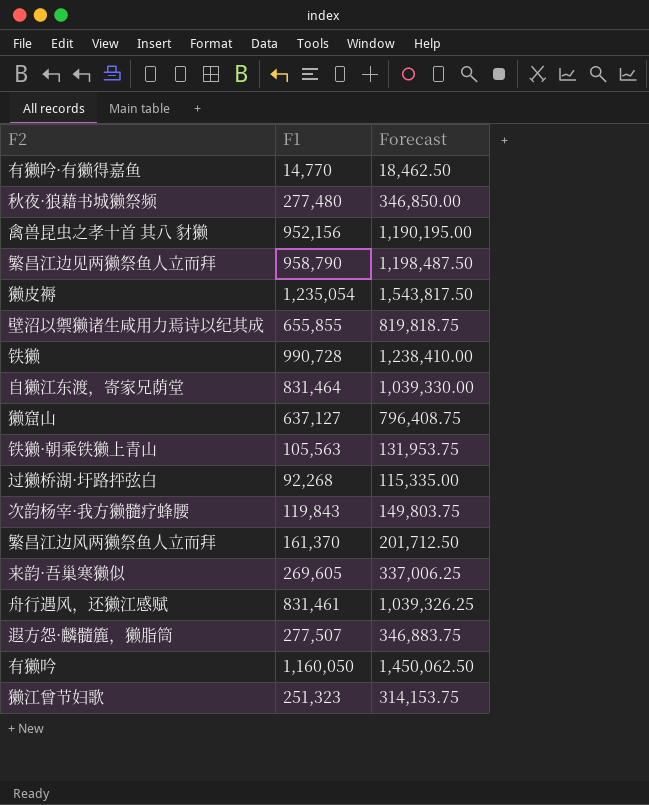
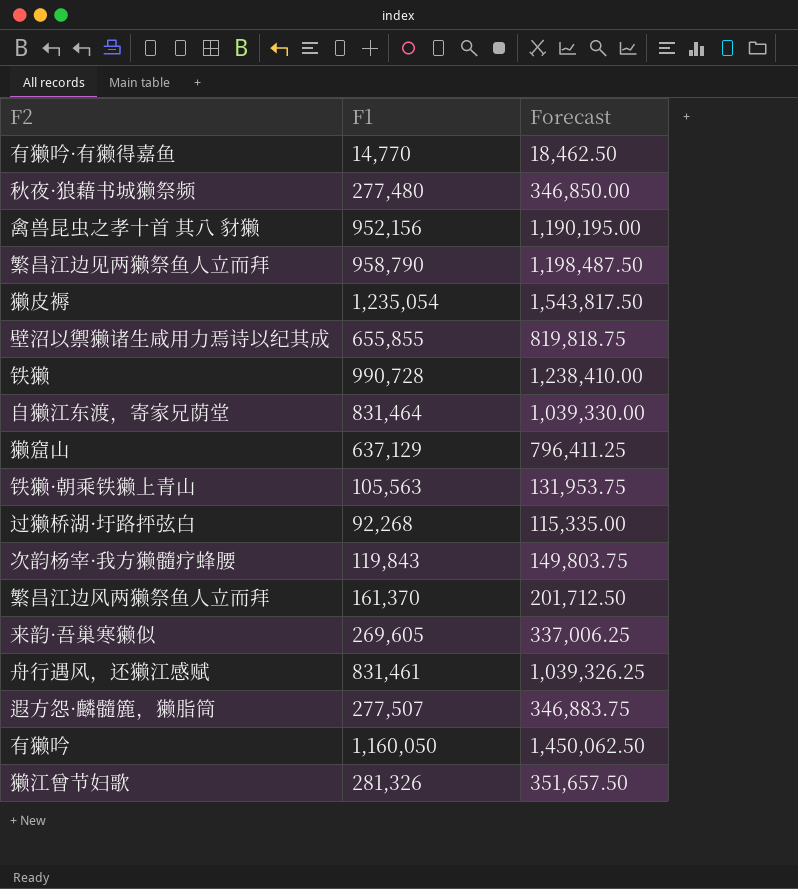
獭窟山 | F1: 637,127 -> 637,129
獭窟山 | Forecast: 796,408.75 -> 796,411.25
獭江曾节妇歌 | F1: 251,323 -> 281,326
獭江曾节妇歌 | Forecast: 314,153.75 -> 351,657.50

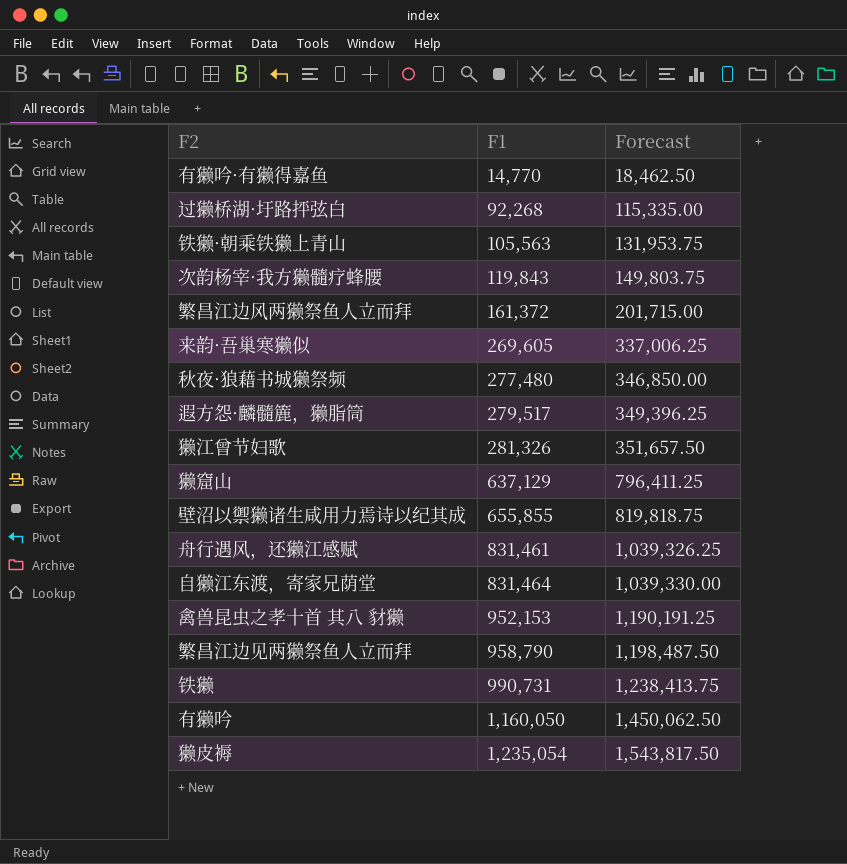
row order: none -> F1 ascending
繁昌江边风两獭祭鱼人立而拜 | F1: 161,370 -> 161,372
繁昌江边风两獭祭鱼人立而拜 | Forecast: 201,712.50 -> 201,715.00
遐方怨·麟髓簏，獭脂筒 | F1: 277,507 -> 279,517
遐方怨·麟髓簏，獭脂筒 | Forecast: 346,883.75 -> 349,396.25
禽兽昆虫之孝十首 其八 豺獭 | F1: 952,156 -> 952,153
禽兽昆虫之孝十首 其八 豺獭 | Forecast: 1,190,195.00 -> 1,190,191.25
铁獭 | F1: 990,728 -> 990,731
铁獭 | Forecast: 1,238,410.00 -> 1,238,413.75

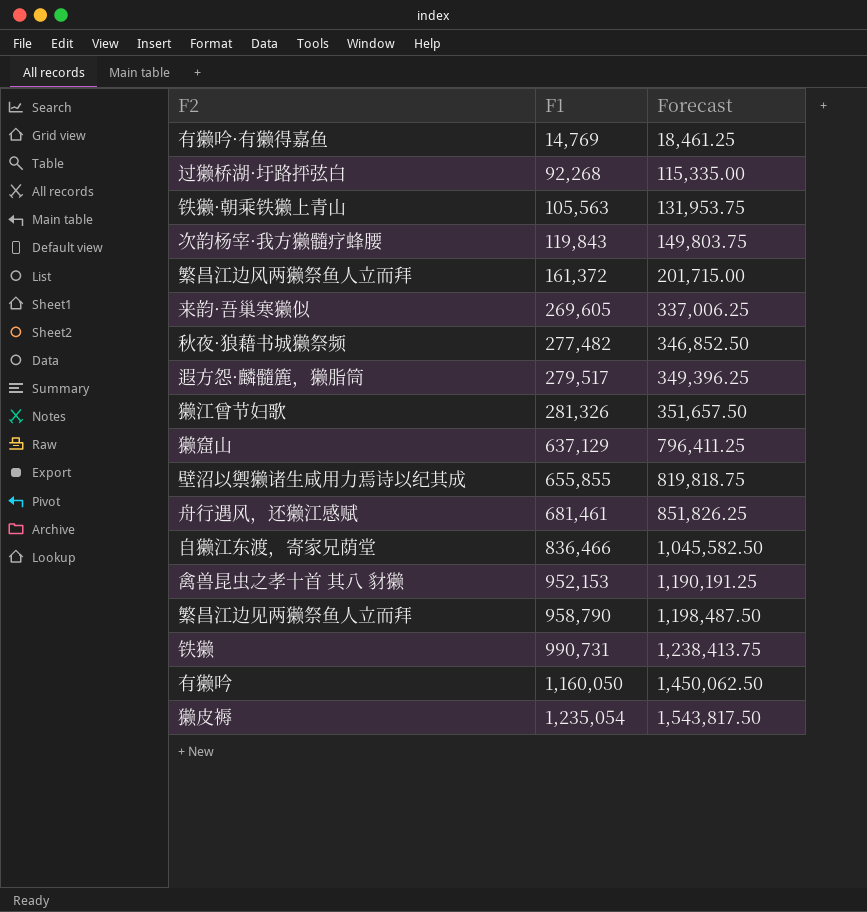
有獭吟·有獭得嘉鱼 | F1: 14,770 -> 14,769
有獭吟·有獭得嘉鱼 | Forecast: 18,462.50 -> 18,461.25
秋夜·狼藉书城獭祭频 | F1: 277,480 -> 277,482
秋夜·狼藉书城獭祭频 | Forecast: 346,850.00 -> 346,852.50
舟行遇风，还獭江感赋 | F1: 831,461 -> 681,461
舟行遇风，还獭江感赋 | Forecast: 1,039,326.25 -> 851,826.25
自獭江东渡，寄家兄荫堂 | F1: 831,464 -> 836,466
自獭江东渡，寄家兄荫堂 | Forecast: 1,039,330.00 -> 1,045,582.50

